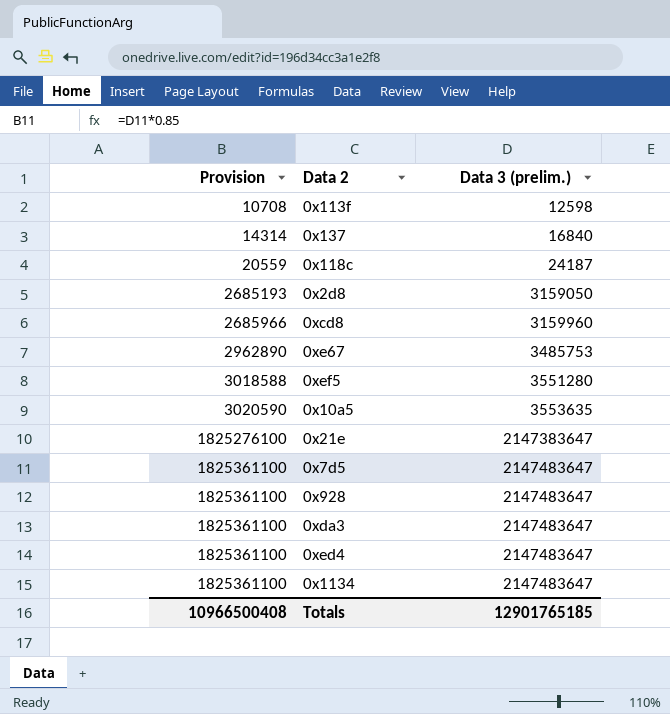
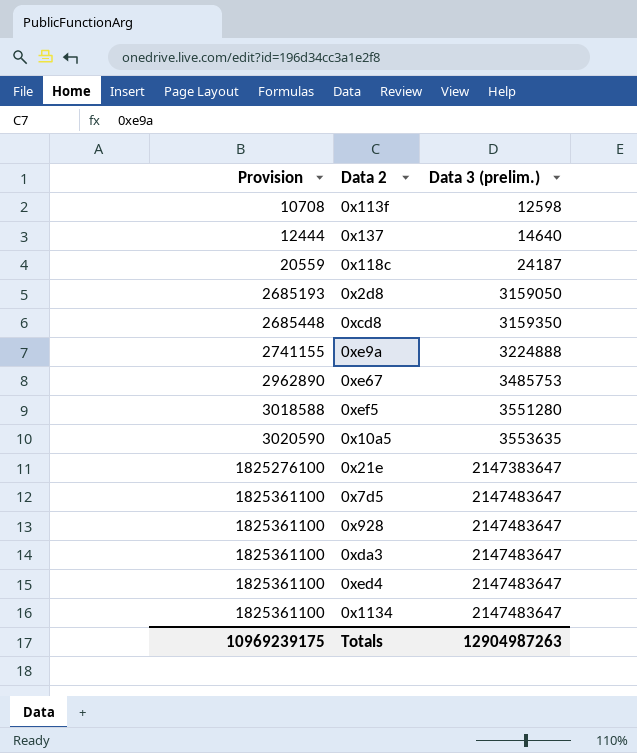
0x137 | Provision: 14314 -> 12444
0x137 | Data 3 (prelim.): 16840 -> 14640
0xcd8 | Provision: 2685966 -> 2685448
0xcd8 | Data 3 (prelim.): 3159960 -> 3159350
row 0xe9a: none -> 2741155 | 3224888
Totals | Provision: 10966500408 -> 10969239175
Totals | Data 3 (prelim.): 12901765185 -> 12904987263

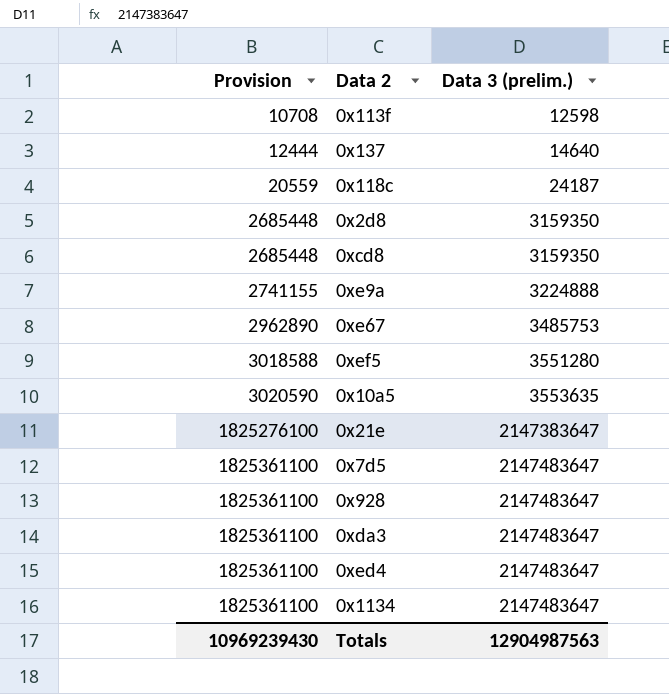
0x2d8 | Provision: 2685193 -> 2685448
0x2d8 | Data 3 (prelim.): 3159050 -> 3159350
Totals | Provision: 10969239175 -> 10969239430
Totals | Data 3 (prelim.): 12904987263 -> 12904987563

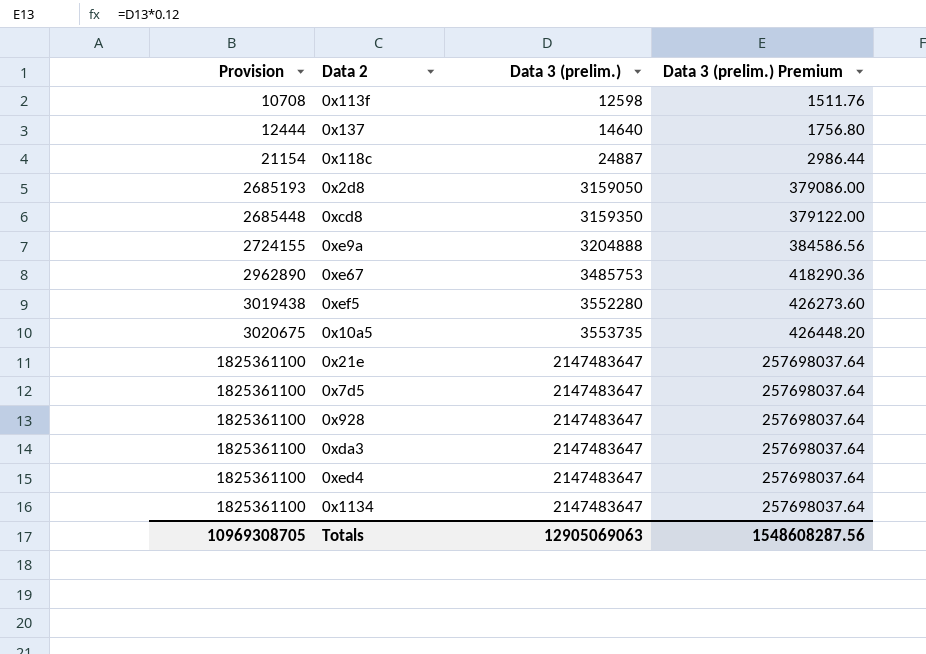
column Data 3 (prelim.) Premium | formula: none -> [Data 3 (prelim.)] * 0.12
0x118c | Provision: 20559 -> 21154
0x118c | Data 3 (prelim.): 24187 -> 24887
0x2d8 | Provision: 2685448 -> 2685193
0x2d8 | Data 3 (prelim.): 3159350 -> 3159050
0xe9a | Provision: 2741155 -> 2724155
0xe9a | Data 3 (prelim.): 3224888 -> 3204888
0xef5 | Provision: 3018588 -> 3019438
0xef5 | Data 3 (prelim.): 3551280 -> 3552280
0x10a5 | Provision: 3020590 -> 3020675
0x10a5 | Data 3 (prelim.): 3553635 -> 3553735
0x21e | Provision: 1825276100 -> 1825361100
0x21e | Data 3 (prelim.): 2147383647 -> 2147483647
Totals | Provision: 10969239430 -> 10969308705
Totals | Data 3 (prelim.): 12904987563 -> 12905069063

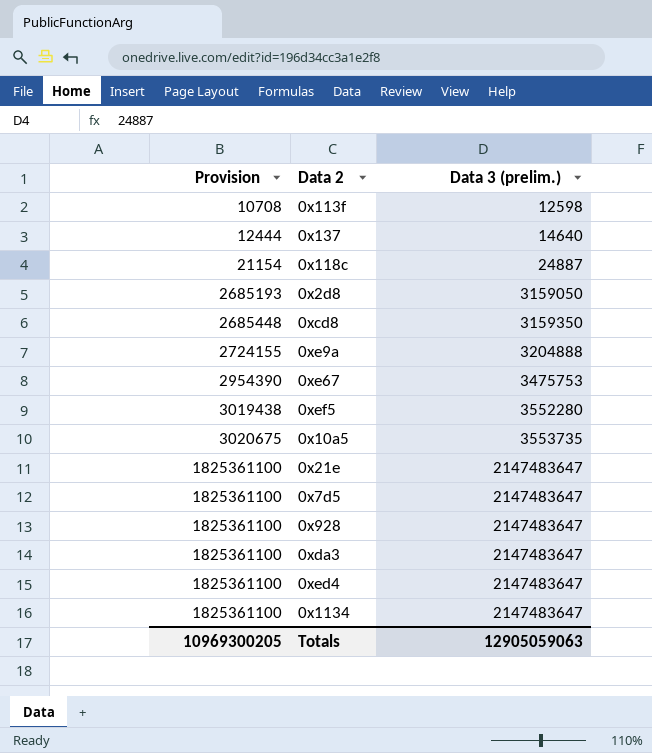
column Data 3 (prelim.) Premium | formula: [Data 3 (prelim.)] * 0.12 -> none
0xe67 | Provision: 2962890 -> 2954390
0xe67 | Data 3 (prelim.): 3485753 -> 3475753
Totals | Provision: 10969308705 -> 10969300205
Totals | Data 3 (prelim.): 12905069063 -> 12905059063

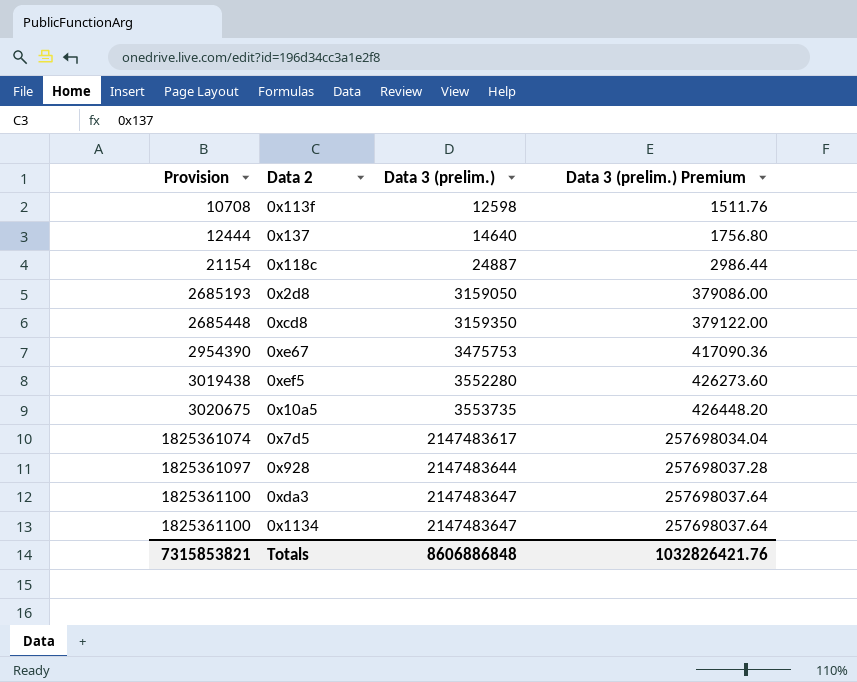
column Data 3 (prelim.) Premium | formula: none -> [Data 3 (prelim.)] * 0.12
row 0xe9a: 2724155 | 3204888 -> none
row 0x21e: 1825361100 | 2147483647 -> none
row 0xed4: 1825361100 | 2147483647 -> none
0x7d5 | Provision: 1825361100 -> 1825361074
0x7d5 | Data 3 (prelim.): 2147483647 -> 2147483617
0x928 | Provision: 1825361100 -> 1825361097
0x928 | Data 3 (prelim.): 2147483647 -> 2147483644
Totals | Provision: 10969300205 -> 7315853821
Totals | Data 3 (prelim.): 12905059063 -> 8606886848

